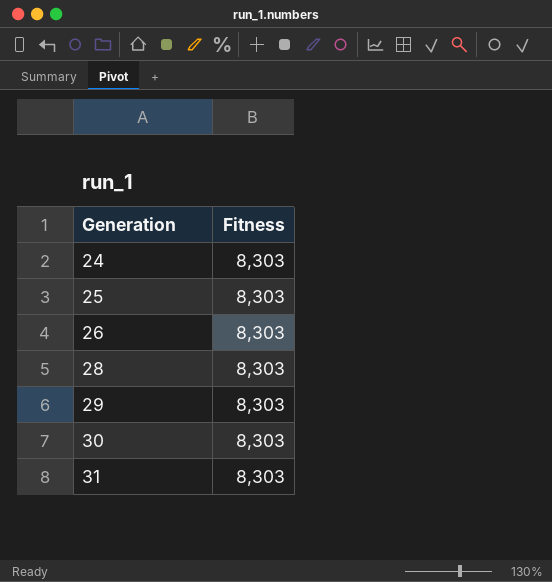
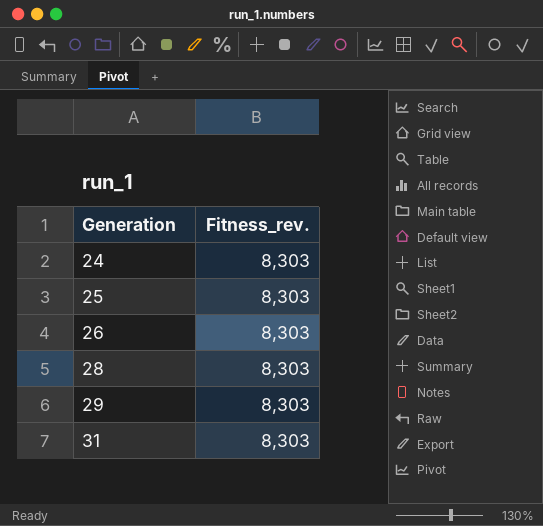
column name: Fitness -> Fitness_rev.
row 30: 8,303 -> none

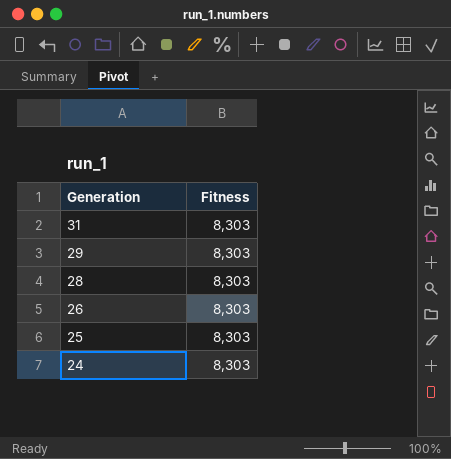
row order: Generation ascending -> Generation descending
column name: Fitness_rev. -> Fitness

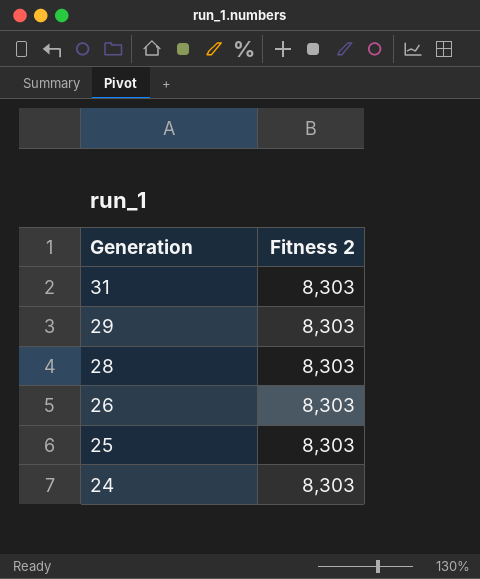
column name: Fitness -> Fitness 2

